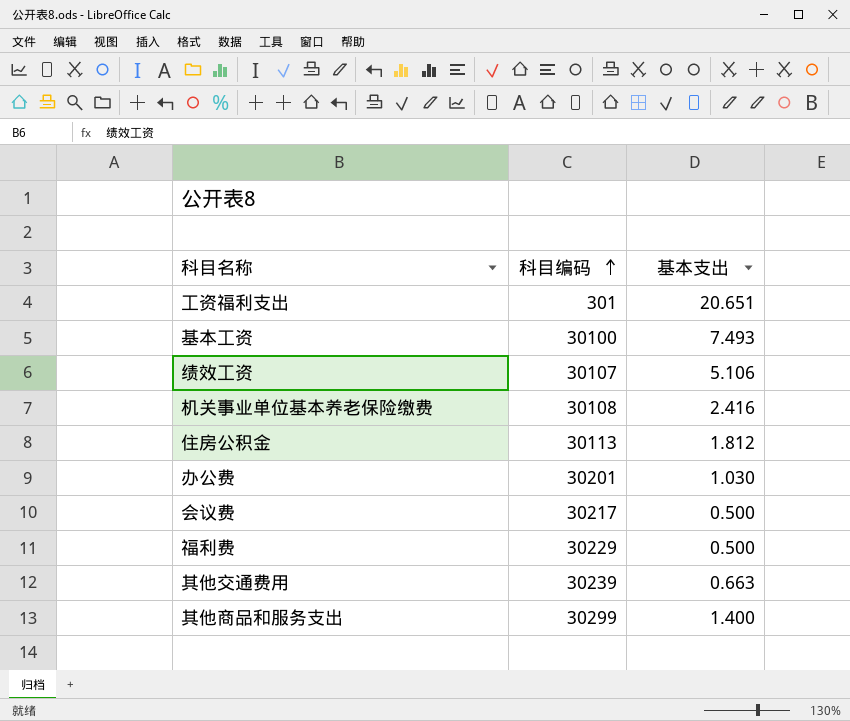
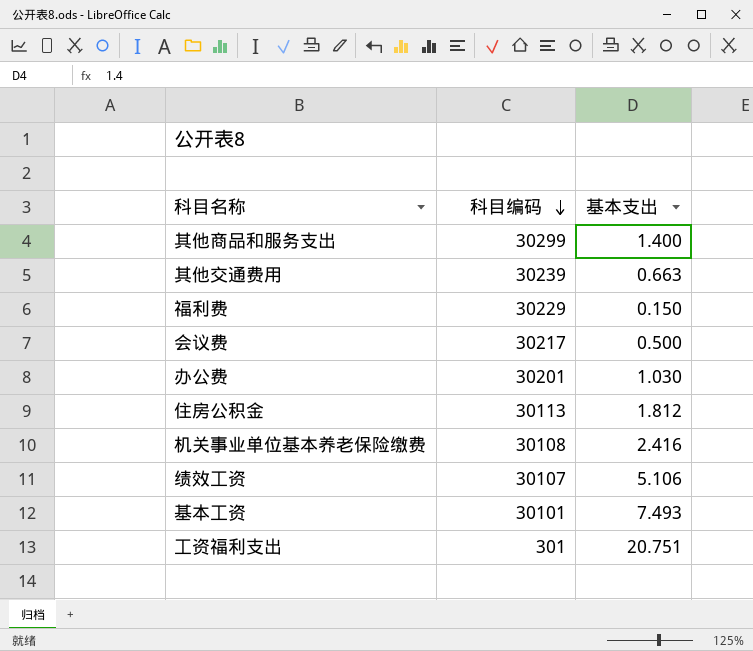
row order: 科目编码 ascending -> 科目编码 descending
福利费 | 基本支出: 0.500 -> 0.150
基本工资 | 科目编码: 30100 -> 30101
工资福利支出 | 基本支出: 20.651 -> 20.751

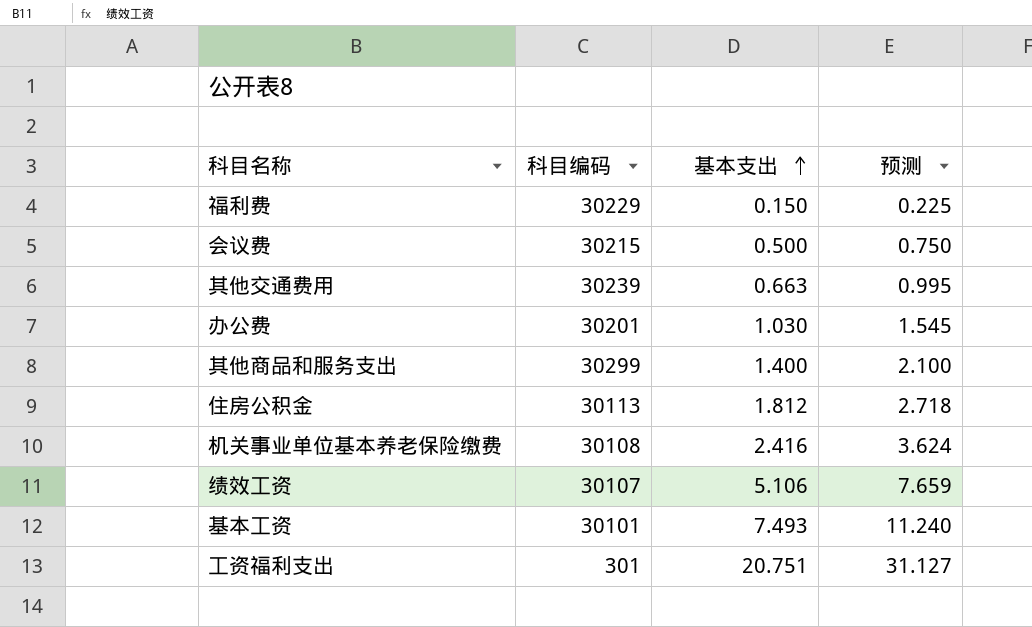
row order: 科目编码 descending -> 基本支出 ascending
column 预测 | formula: none -> [基本支出] * 1.5
会议费 | 科目编码: 30217 -> 30215

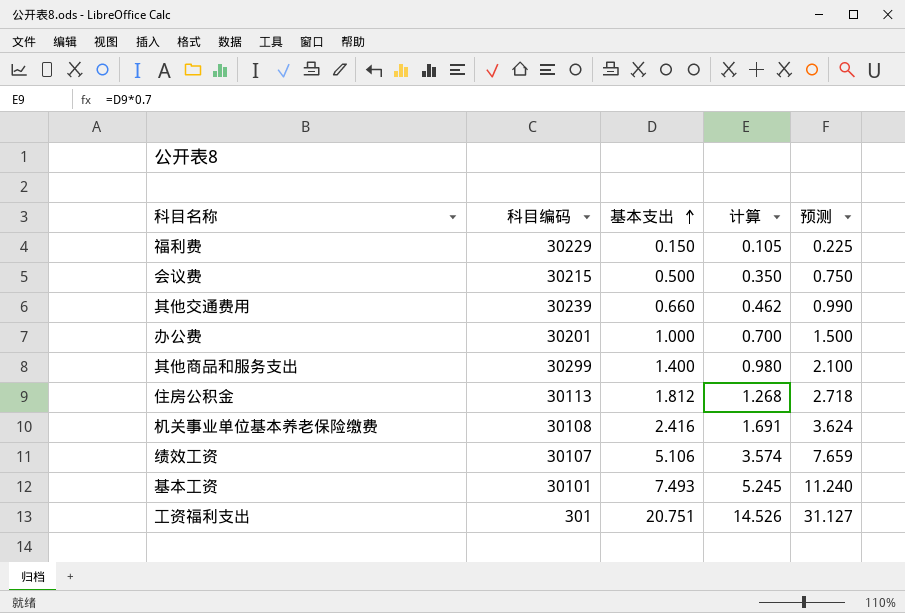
column 计算 | formula: none -> [基本支出] * 0.7
其他交通费用 | 基本支出: 0.663 -> 0.660
其他交通费用 | 预测: 0.995 -> 0.990
办公费 | 基本支出: 1.030 -> 1.000
办公费 | 预测: 1.545 -> 1.500

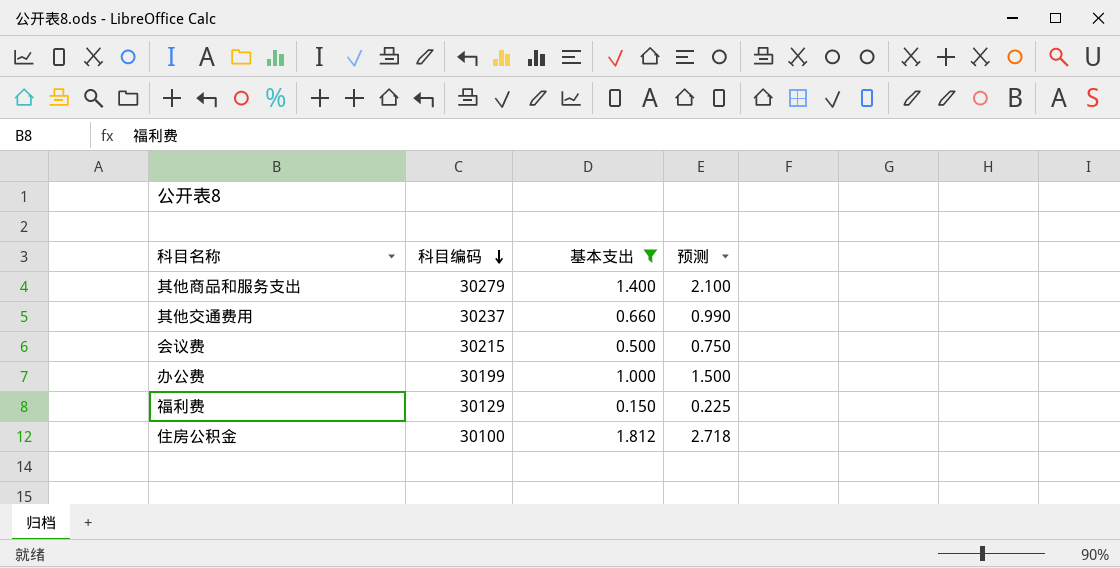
filter: none -> 基本支出 <= 1.812
row order: 基本支出 ascending -> 科目编码 descending
column 计算 | formula: [基本支出] * 0.7 -> none
其他商品和服务支出 | 科目编码: 30299 -> 30279
其他交通费用 | 科目编码: 30239 -> 30237
办公费 | 科目编码: 30201 -> 30199
福利费 | 科目编码: 30229 -> 30129
住房公积金 | 科目编码: 30113 -> 30100

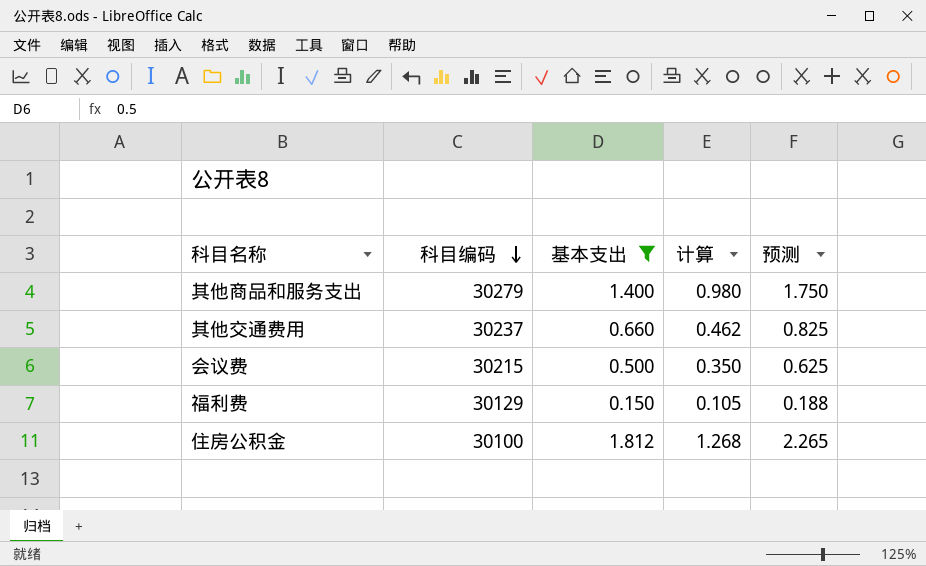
column 计算 | formula: none -> [基本支出] * 0.7
column 预测 | formula: [基本支出] * 1.5 -> [基本支出] * 1.25
row 办公费: 30199 | 1.000 | 1.500 -> none

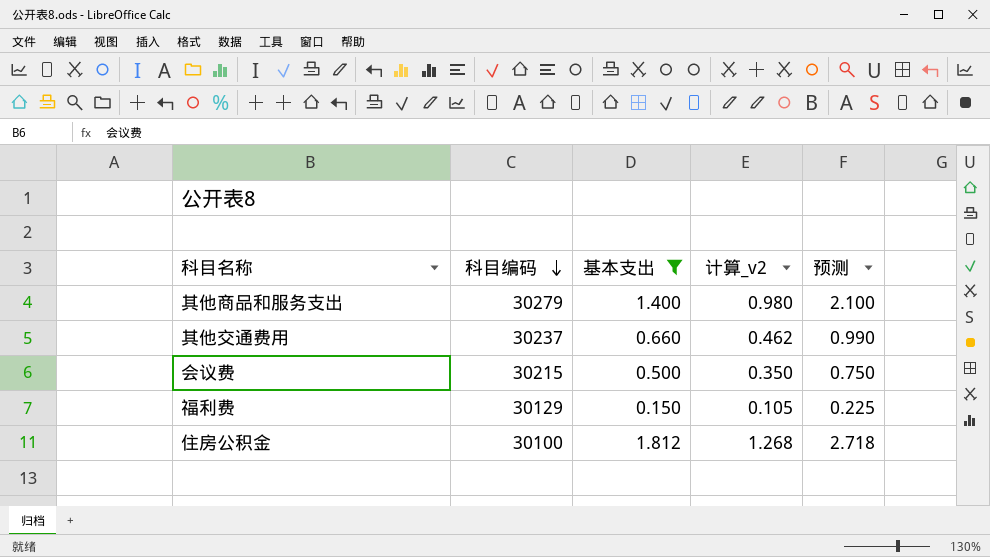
column name: 计算 -> 计算_v2
column 预测 | formula: [基本支出] * 1.25 -> [基本支出] * 1.5

